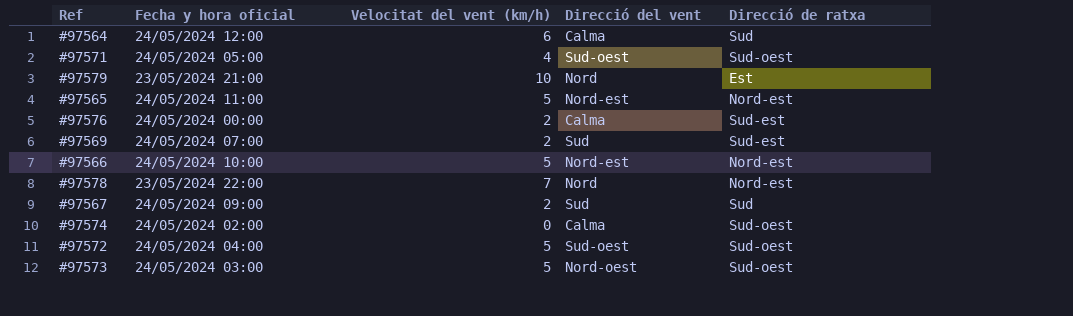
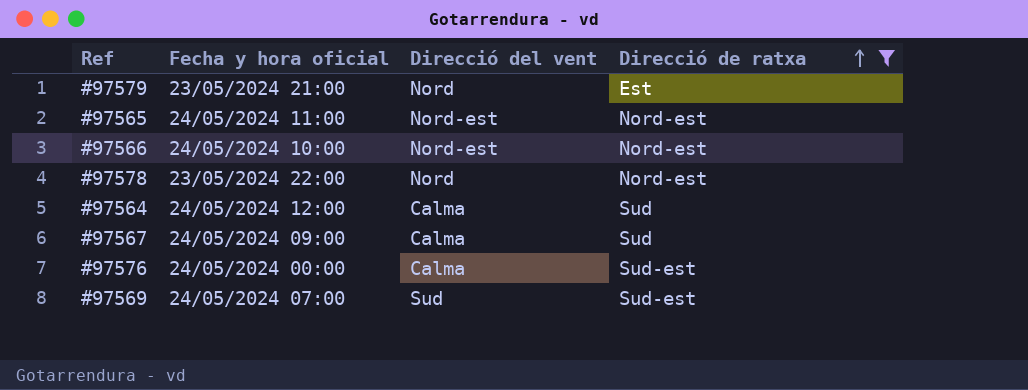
filter: none -> Direcció de ratxa != Sud-oest
row order: none -> Direcció de ratxa ascending
column Velocitat del vent (km/h) | position: 3 -> none
#97567 | Direcció del vent: Sud -> Calma

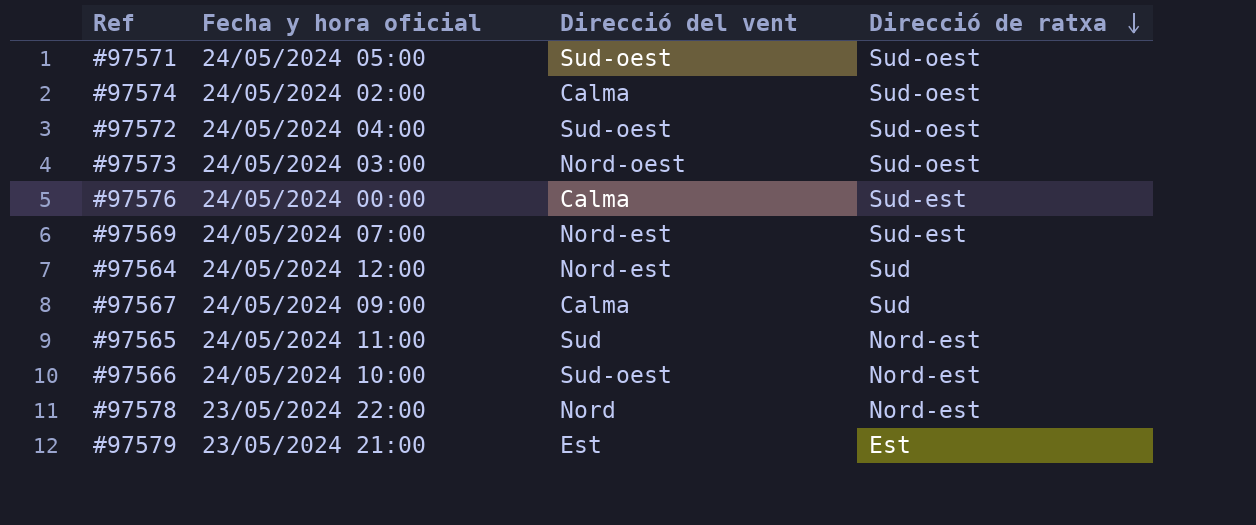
filter: Direcció de ratxa != Sud-oest -> none
row order: Direcció de ratxa ascending -> Direcció de ratxa descending
#97569 | Direcció del vent: Sud -> Nord-est
#97564 | Direcció del vent: Calma -> Nord-est
#97565 | Direcció del vent: Nord-est -> Sud
#97566 | Direcció del vent: Nord-est -> Sud-oest
#97579 | Direcció del vent: Nord -> Est

